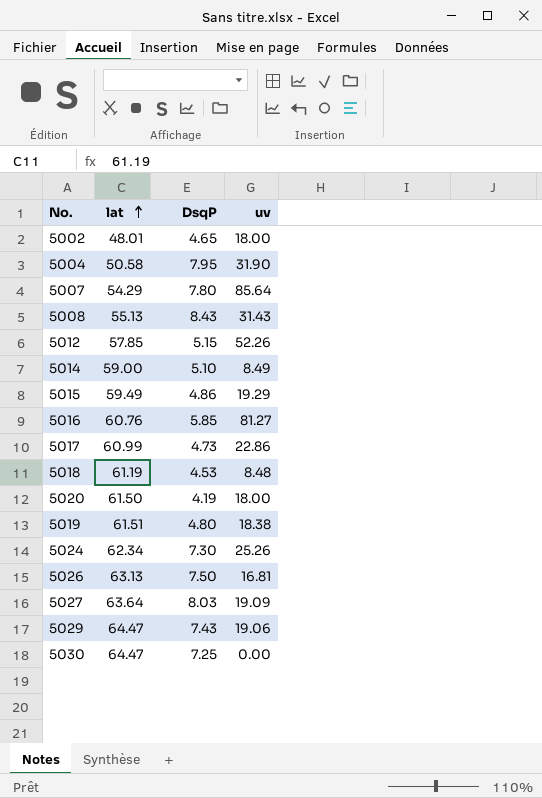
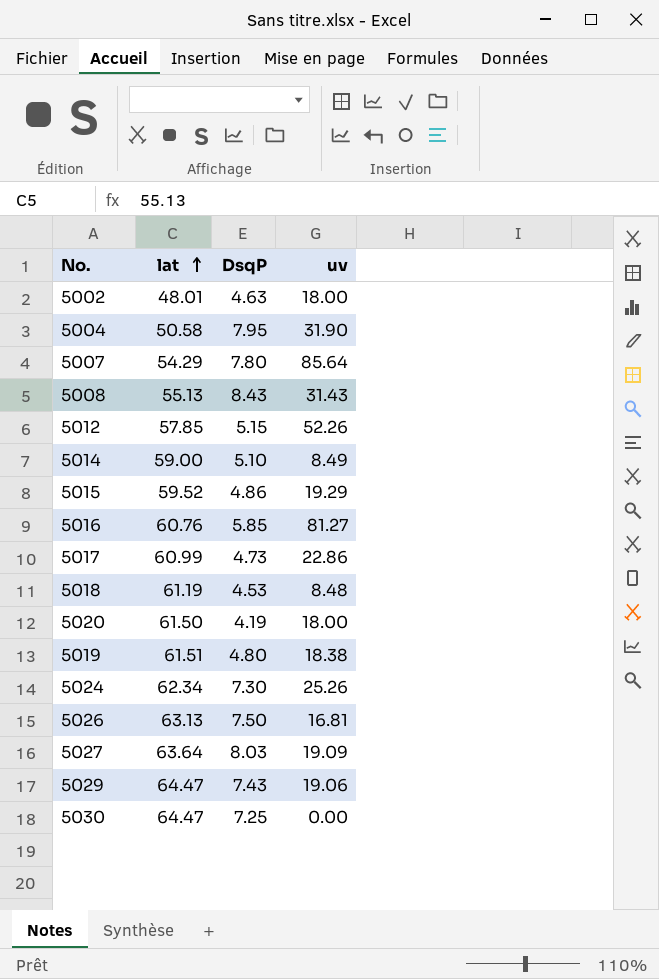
5002 | DsqP: 4.65 -> 4.63
5015 | lat: 59.49 -> 59.52

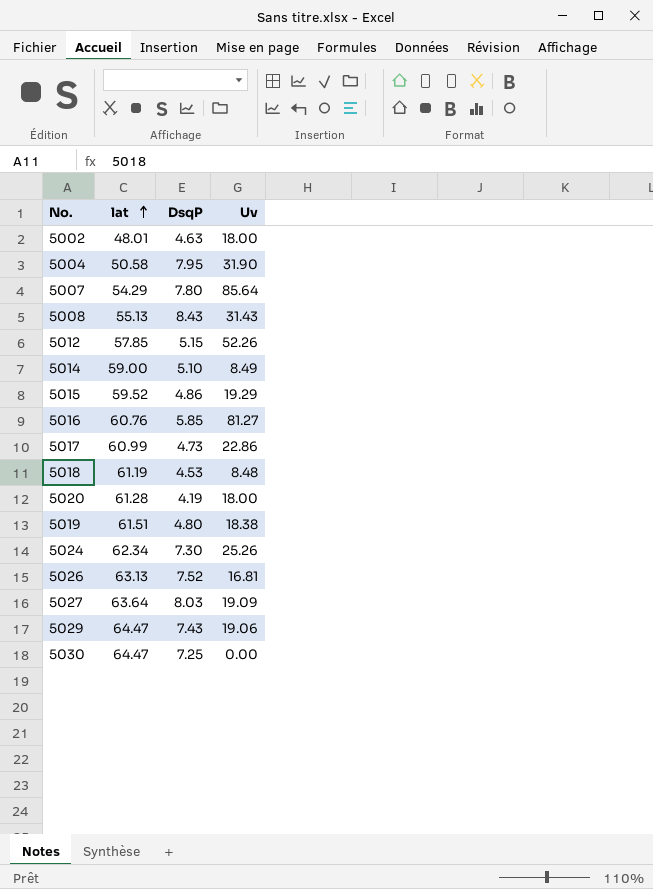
column name: uv -> Uv
5020 | lat: 61.50 -> 61.28
5026 | DsqP: 7.50 -> 7.52

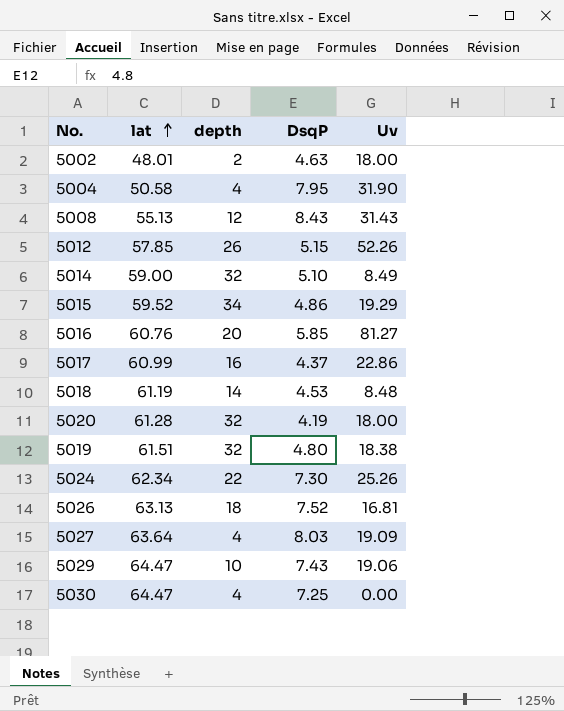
column depth | position: none -> 3
row 5007: 54.29 | 7.80 | 85.64 -> none
5017 | DsqP: 4.73 -> 4.37

